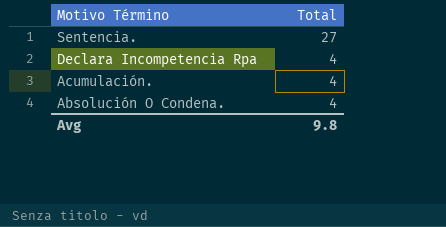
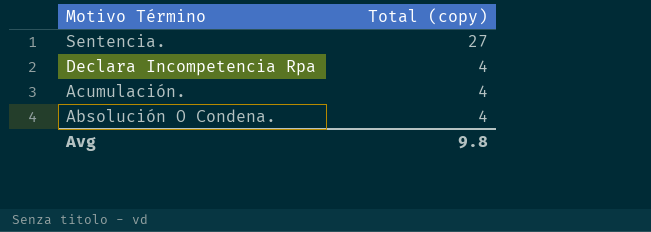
column name: Total -> Total (copy)

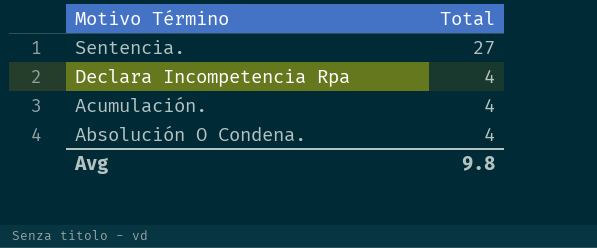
column name: Total (copy) -> Total

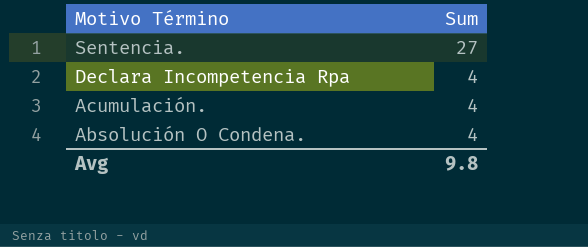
column name: Total -> Sum

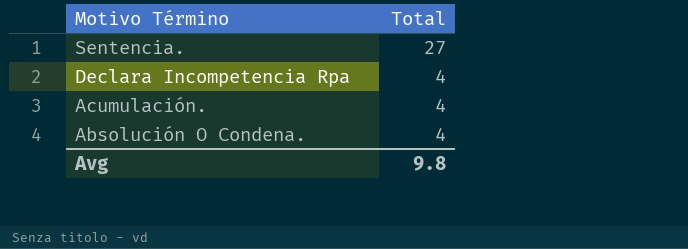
column name: Sum -> Total

